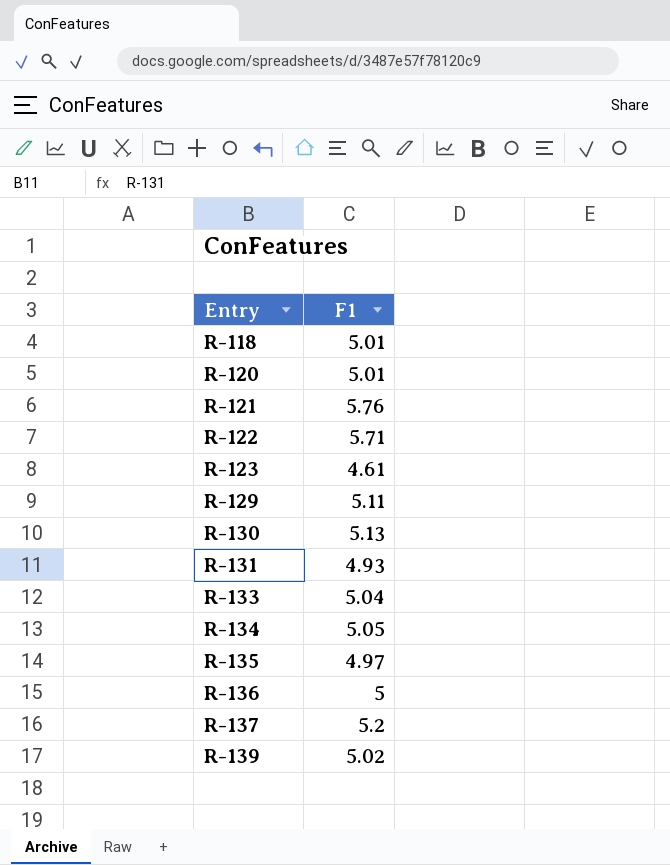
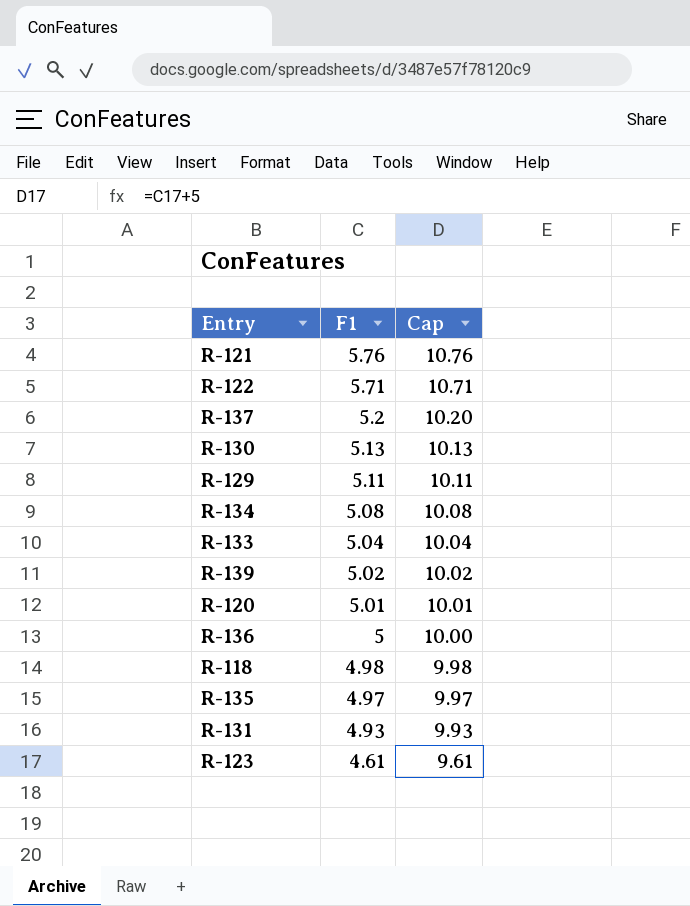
row order: Entry ascending -> F1 descending
column Cap | formula: none -> [F1] + 5
R-134 | F1: 5.05 -> 5.08
R-118 | F1: 5.01 -> 4.98

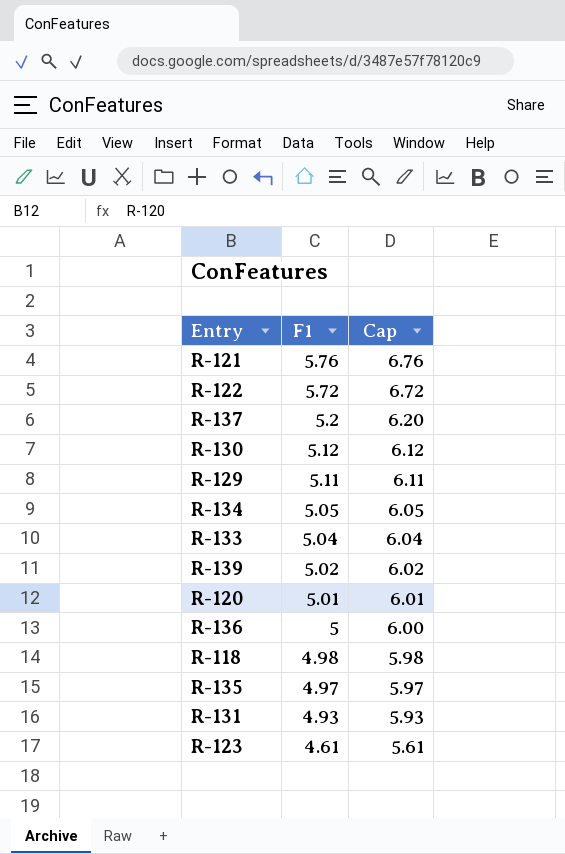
column Cap | formula: [F1] + 5 -> [F1] + 1
R-122 | F1: 5.71 -> 5.72
R-130 | F1: 5.13 -> 5.12
R-134 | F1: 5.08 -> 5.05

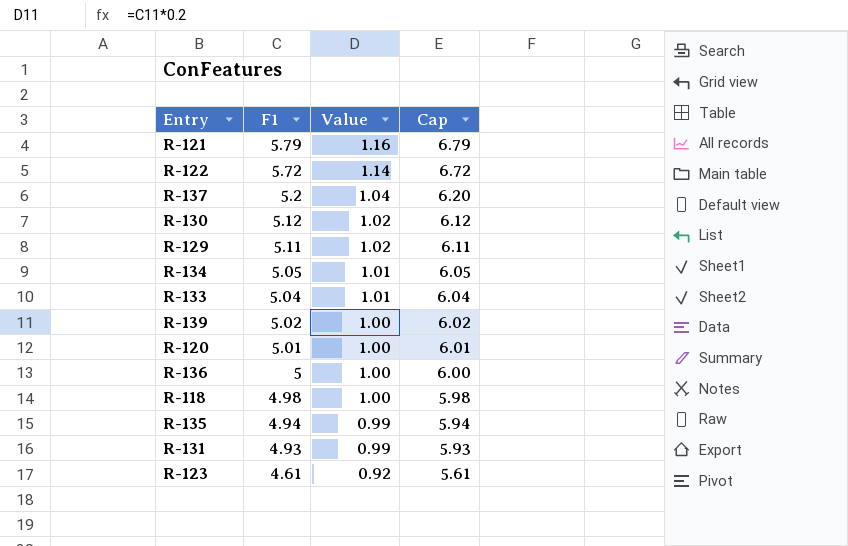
column Value | formula: none -> [F1] * 0.2
R-121 | F1: 5.76 -> 5.79
R-121 | Cap: 6.76 -> 6.79
R-135 | F1: 4.97 -> 4.94
R-135 | Cap: 5.97 -> 5.94

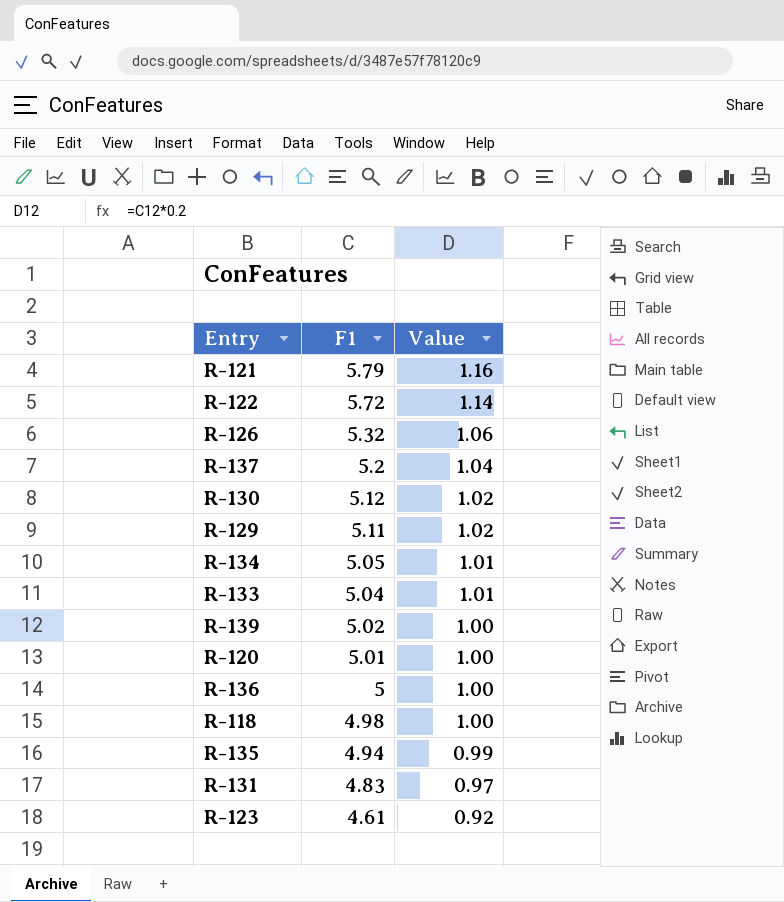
column Cap | formula: [F1] + 1 -> none
row R-126: none -> 5.32 | 1.06
R-131 | F1: 4.93 -> 4.83
R-131 | Value: 0.99 -> 0.97

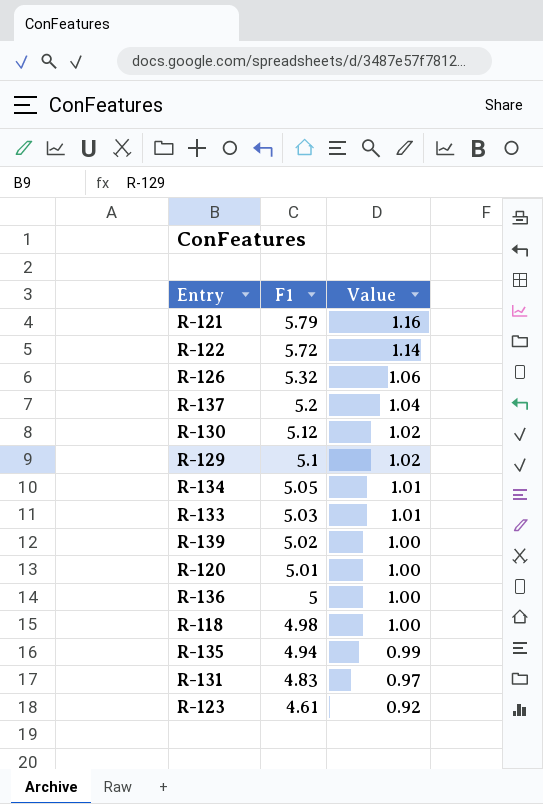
R-129 | F1: 5.11 -> 5.1
R-133 | F1: 5.04 -> 5.03

